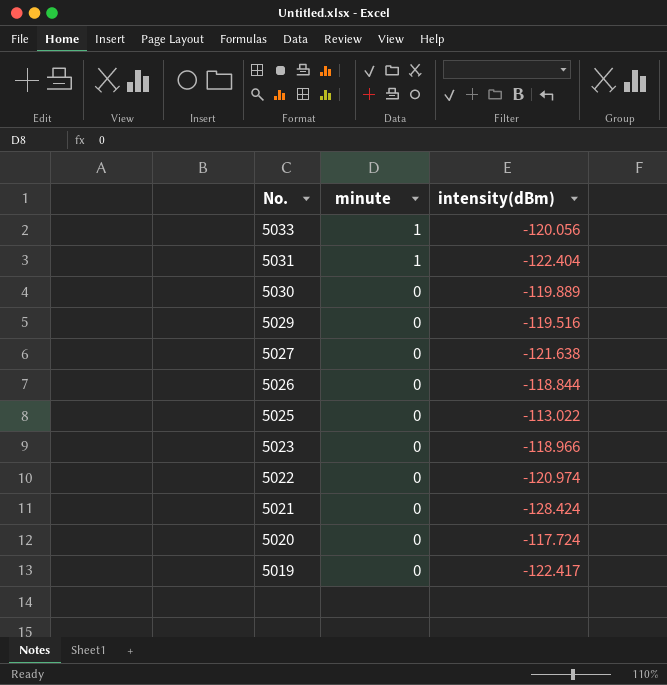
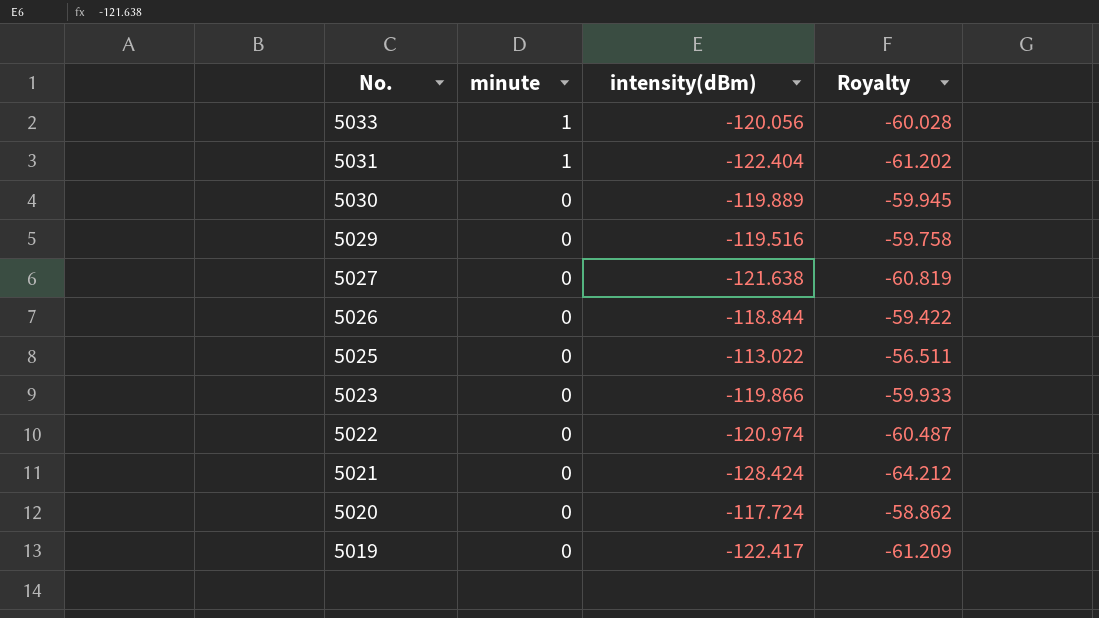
column Royalty | formula: none -> [intensity(dBm)] * 0.5
5023 | intensity(dBm): -118.966 -> -119.866

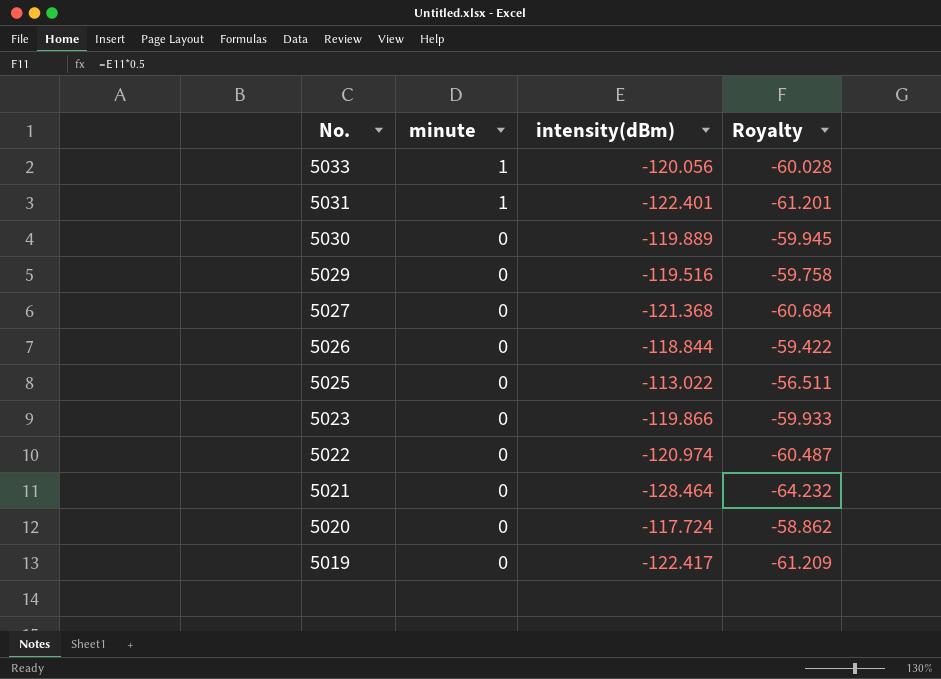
5031 | intensity(dBm): -122.404 -> -122.401
5031 | Royalty: -61.202 -> -61.201
5027 | intensity(dBm): -121.638 -> -121.368
5027 | Royalty: -60.819 -> -60.684
5021 | intensity(dBm): -128.424 -> -128.464
5021 | Royalty: -64.212 -> -64.232

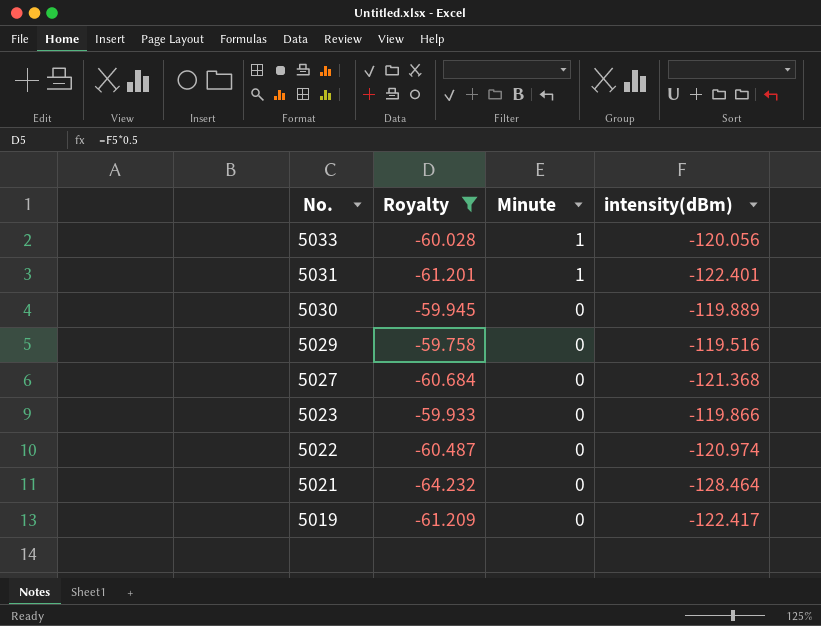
filter: none -> Royalty <= -59.758
column Royalty | position: 4 -> 2
column name: minute -> Minute

